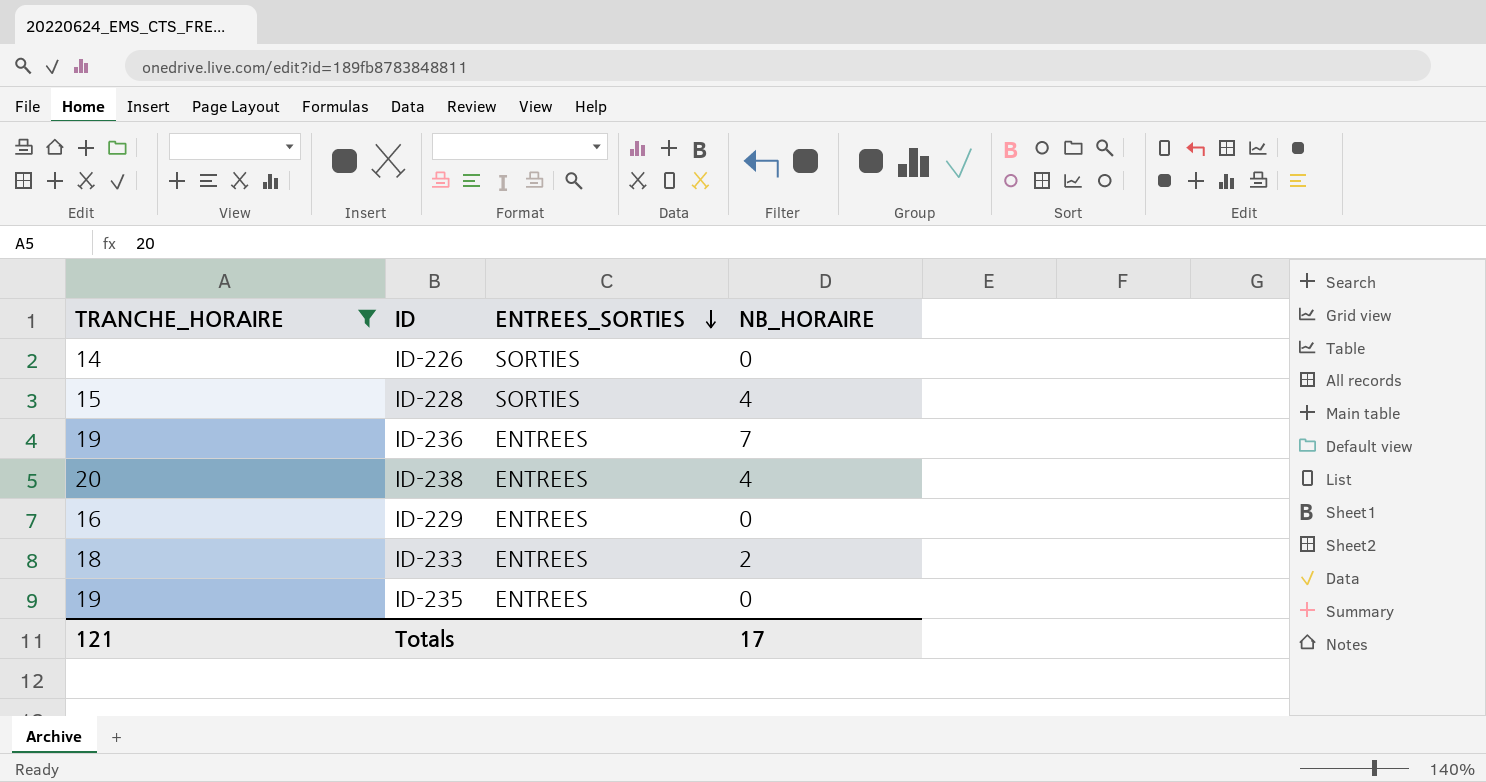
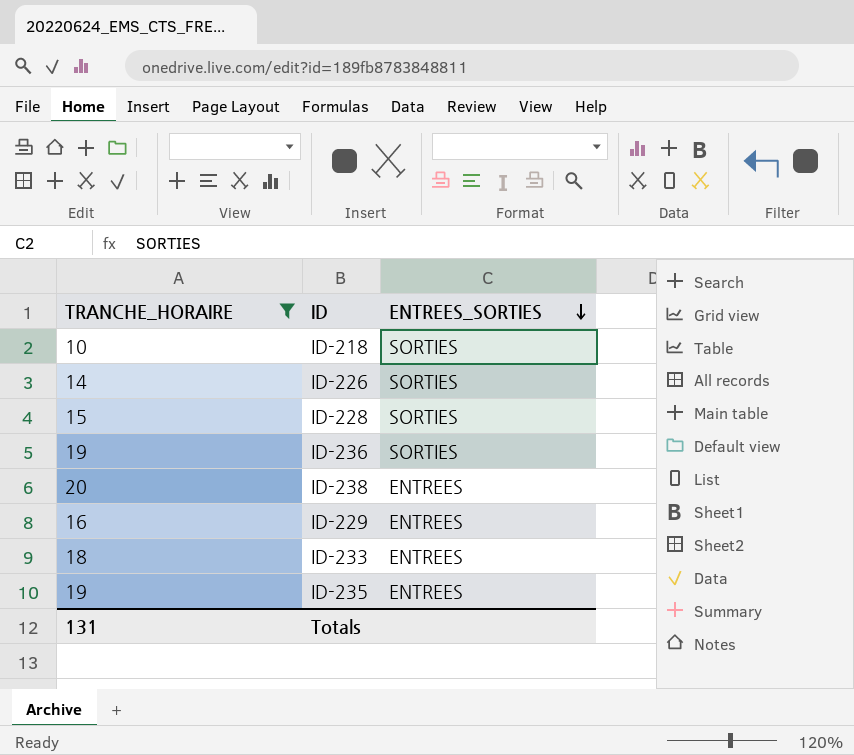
column NB_HORAIRE | position: 4 -> none
row ID-218: none -> 10 | SORTIES
ID-236 | ENTREES_SORTIES: ENTREES -> SORTIES
Totals | TRANCHE_HORAIRE: 121 -> 131

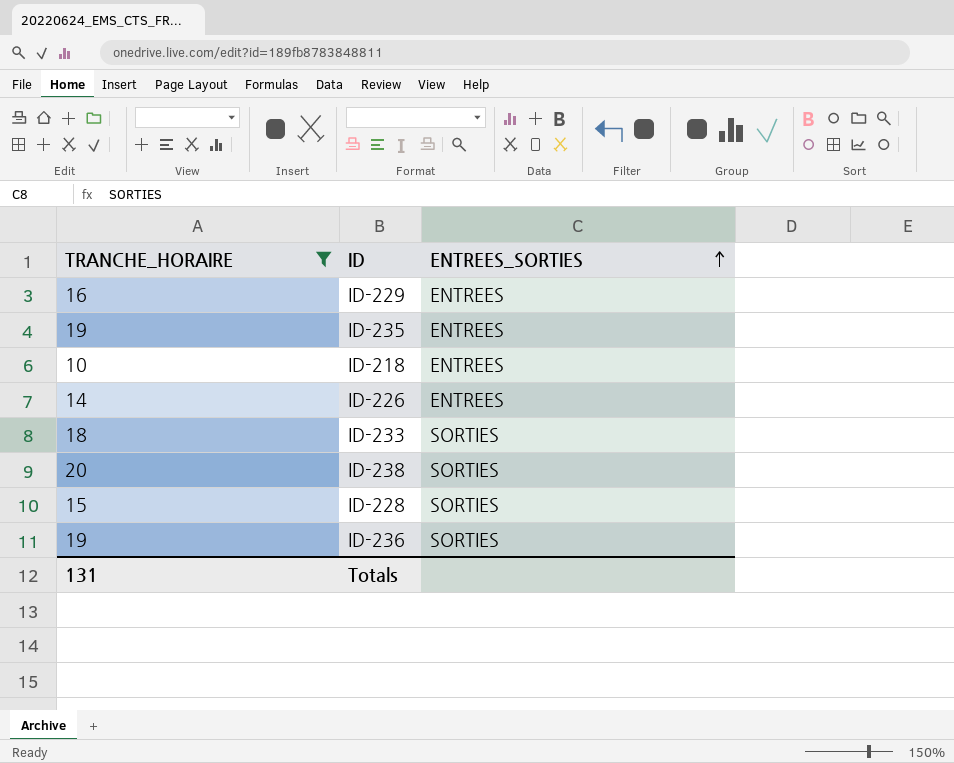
row order: ENTREES_SORTIES descending -> ENTREES_SORTIES ascending
ID-218 | ENTREES_SORTIES: SORTIES -> ENTREES
ID-226 | ENTREES_SORTIES: SORTIES -> ENTREES
ID-233 | ENTREES_SORTIES: ENTREES -> SORTIES
ID-238 | ENTREES_SORTIES: ENTREES -> SORTIES

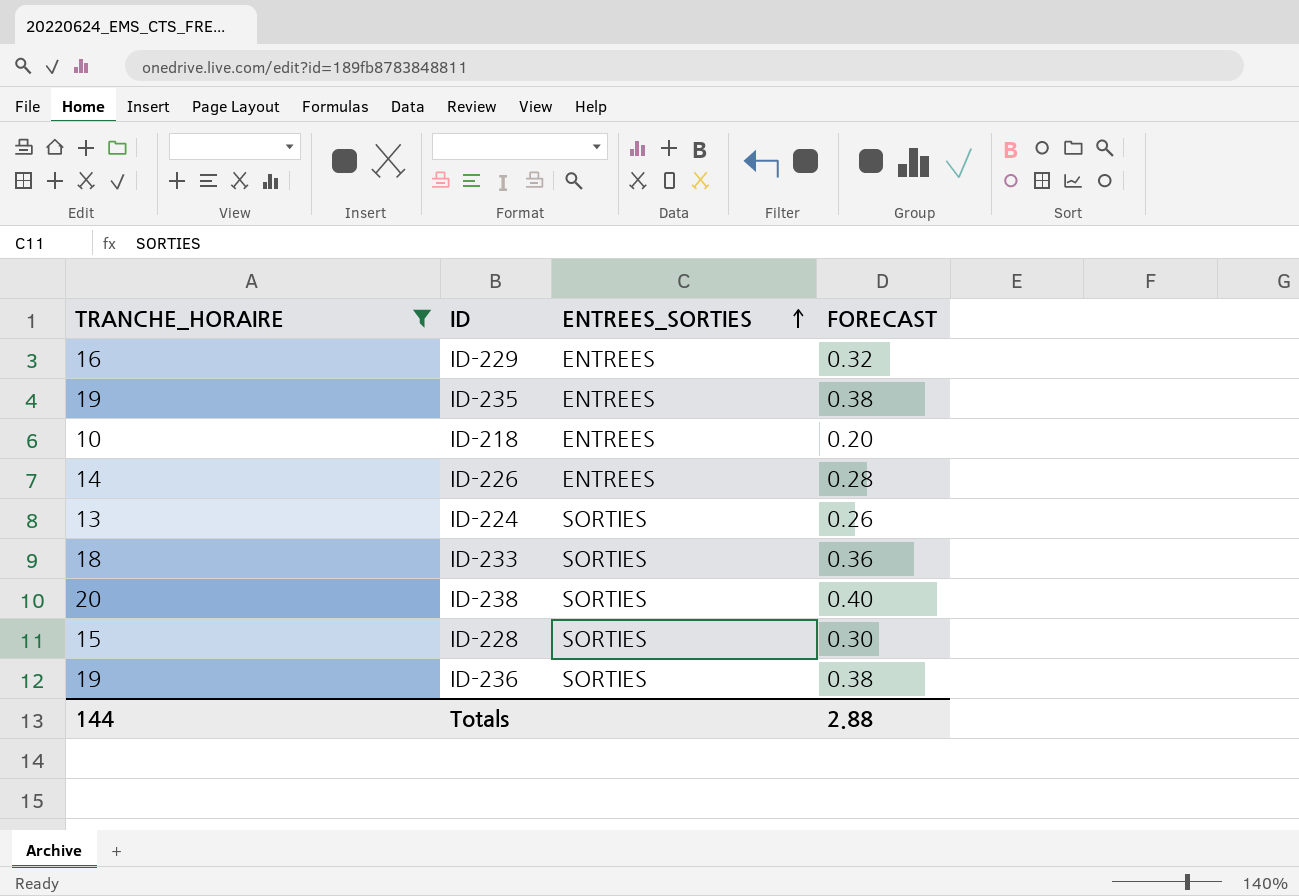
column FORECAST | formula: none -> [TRANCHE_HORAIRE] * 0.02
row ID-224: none -> 13 | SORTIES | 0.26
Totals | TRANCHE_HORAIRE: 131 -> 144

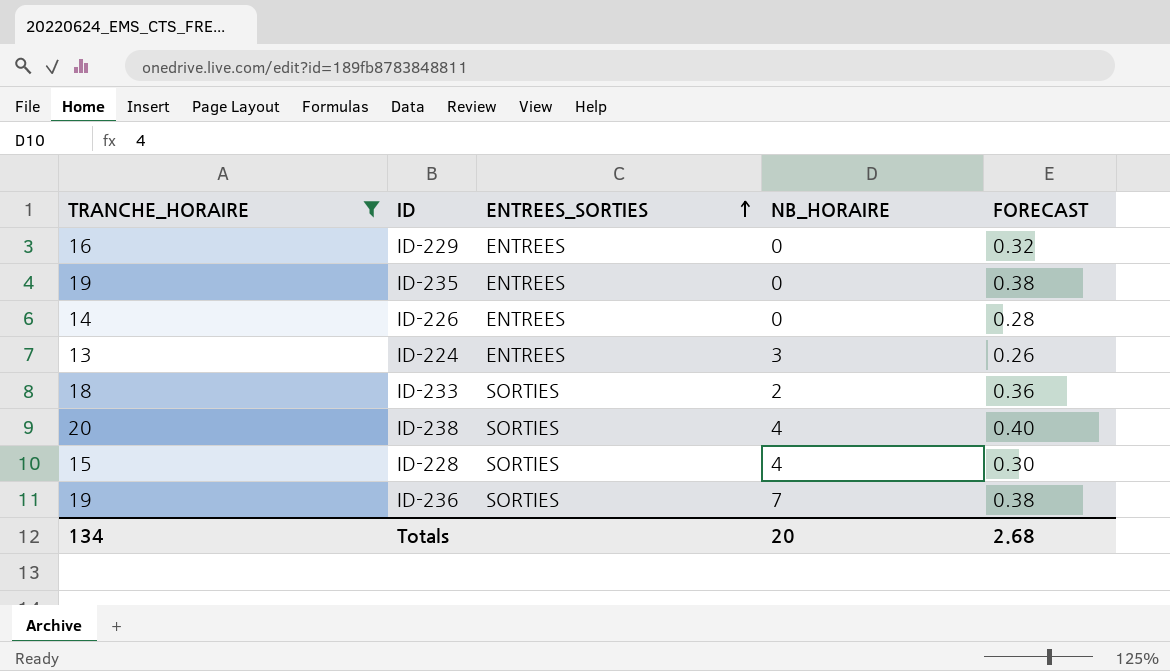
column NB_HORAIRE | position: none -> 4
row ID-218: 10 | ENTREES | 0.20 -> none
ID-224 | ENTREES_SORTIES: SORTIES -> ENTREES
Totals | TRANCHE_HORAIRE: 144 -> 134
Totals | FORECAST: 2.88 -> 2.68

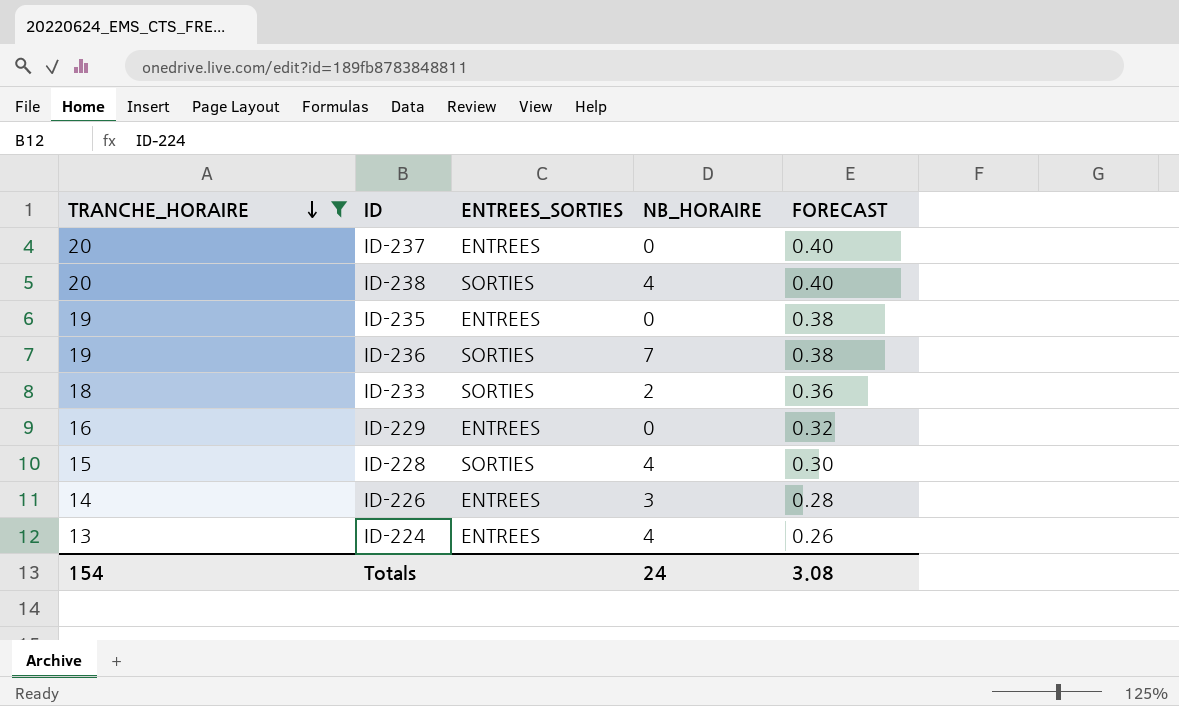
row order: ENTREES_SORTIES ascending -> TRANCHE_HORAIRE descending
row ID-237: none -> 20 | ENTREES | 0 | 0.40
ID-226 | NB_HORAIRE: 0 -> 3
ID-224 | NB_HORAIRE: 3 -> 4
Totals | TRANCHE_HORAIRE: 134 -> 154
Totals | NB_HORAIRE: 20 -> 24
Totals | FORECAST: 2.68 -> 3.08

